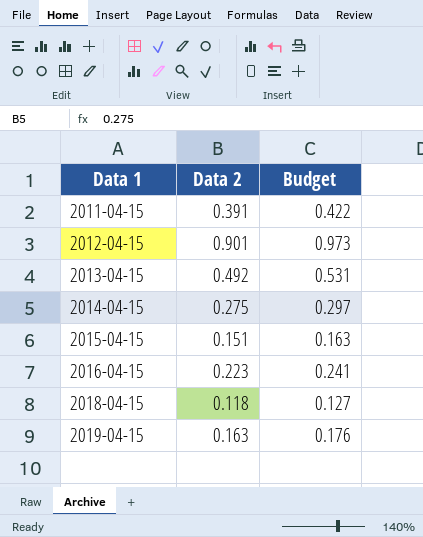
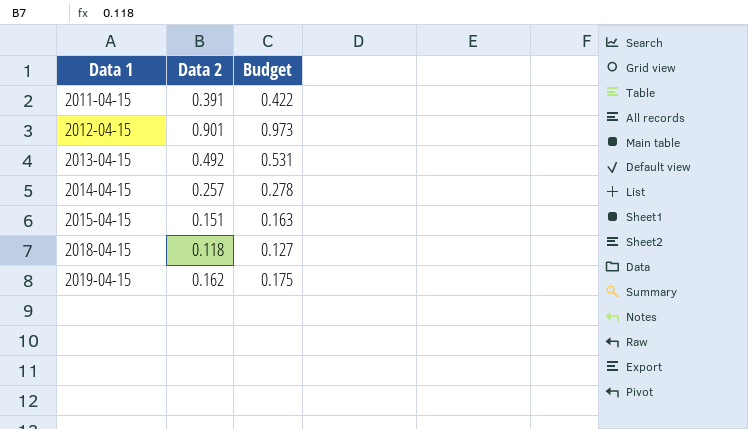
row 2016-04-15: 0.223 | 0.241 -> none
2014-04-15 | Data 2: 0.275 -> 0.257
2014-04-15 | Budget: 0.297 -> 0.278
2019-04-15 | Data 2: 0.163 -> 0.162
2019-04-15 | Budget: 0.176 -> 0.175

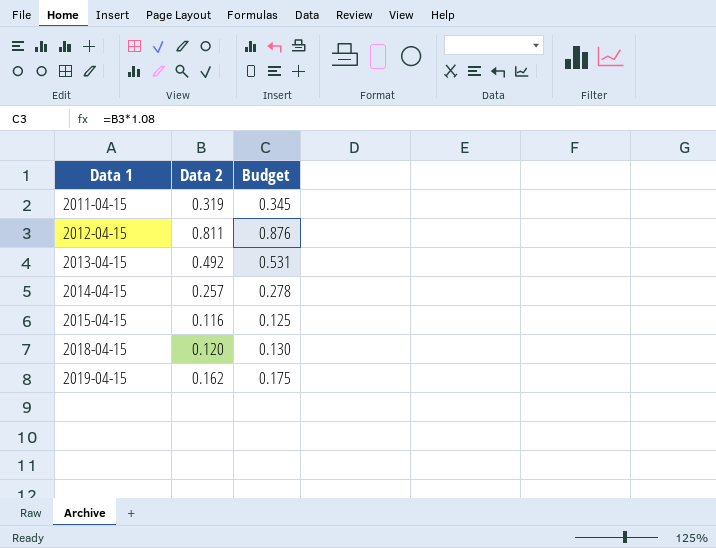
2011-04-15 | Data 2: 0.391 -> 0.319
2011-04-15 | Budget: 0.422 -> 0.345
2012-04-15 | Data 2: 0.901 -> 0.811
2012-04-15 | Budget: 0.973 -> 0.876
2015-04-15 | Data 2: 0.151 -> 0.116
2015-04-15 | Budget: 0.163 -> 0.125
2018-04-15 | Data 2: 0.118 -> 0.120
2018-04-15 | Budget: 0.127 -> 0.130

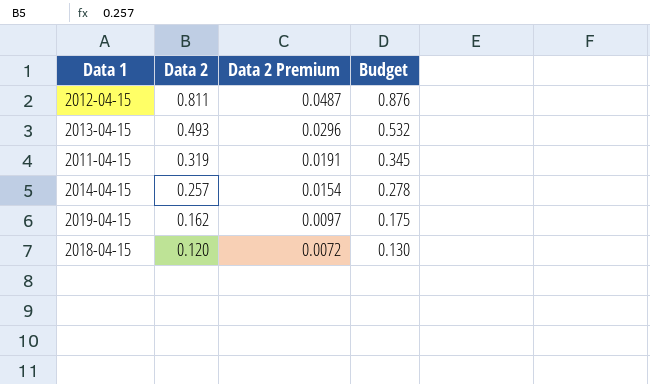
row order: Data 1 ascending -> Data 2 descending
column Data 2 Premium | formula: none -> [Data 2] * 0.06
row 2015-04-15: 0.116 | 0.125 -> none
2013-04-15 | Data 2: 0.492 -> 0.493
2013-04-15 | Budget: 0.531 -> 0.532

